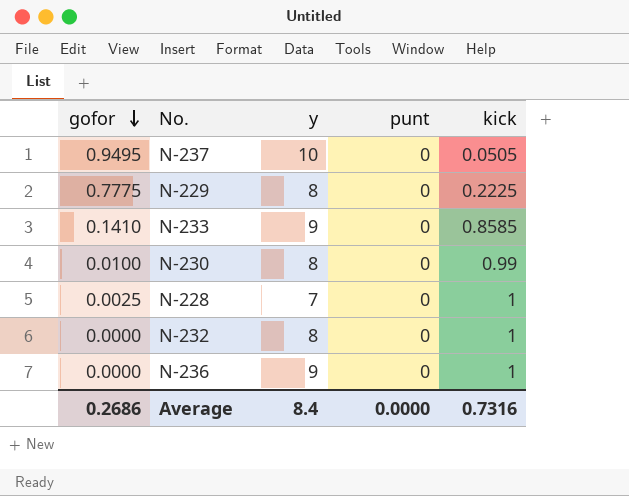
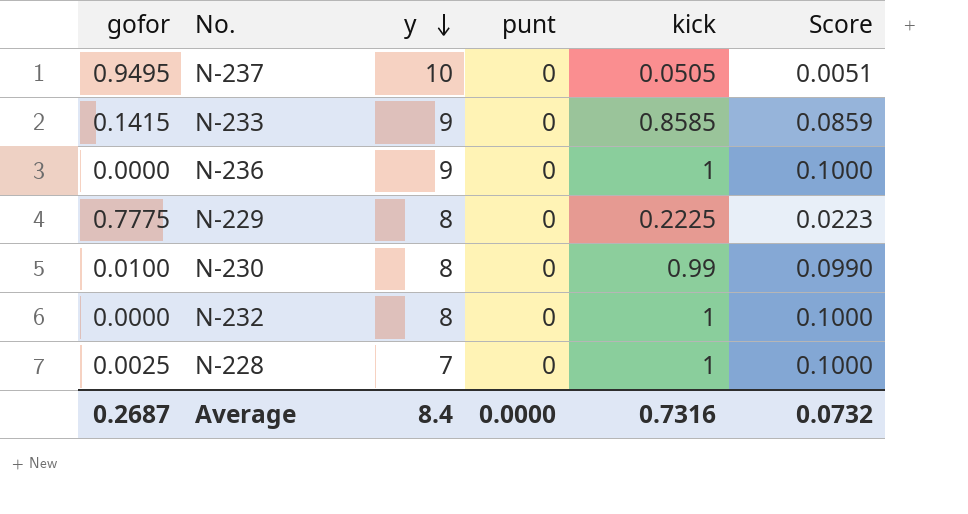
row order: gofor descending -> y descending
column Score | formula: none -> [kick] * 0.1
N-233 | gofor: 0.1410 -> 0.1415
Average | gofor: 0.2686 -> 0.2687

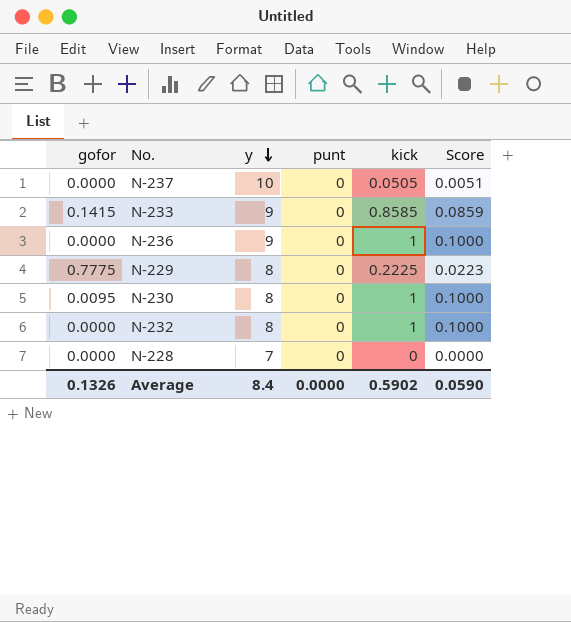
N-237 | gofor: 0.9495 -> 0.0000
N-230 | gofor: 0.0100 -> 0.0095
N-230 | kick: 0.99 -> 1
N-230 | Score: 0.0990 -> 0.1000
N-228 | gofor: 0.0025 -> 0.0000
N-228 | kick: 1 -> 0
N-228 | Score: 0.1000 -> 0.0000
Average | gofor: 0.2687 -> 0.1326
Average | kick: 0.7316 -> 0.5902
Average | Score: 0.0732 -> 0.0590

